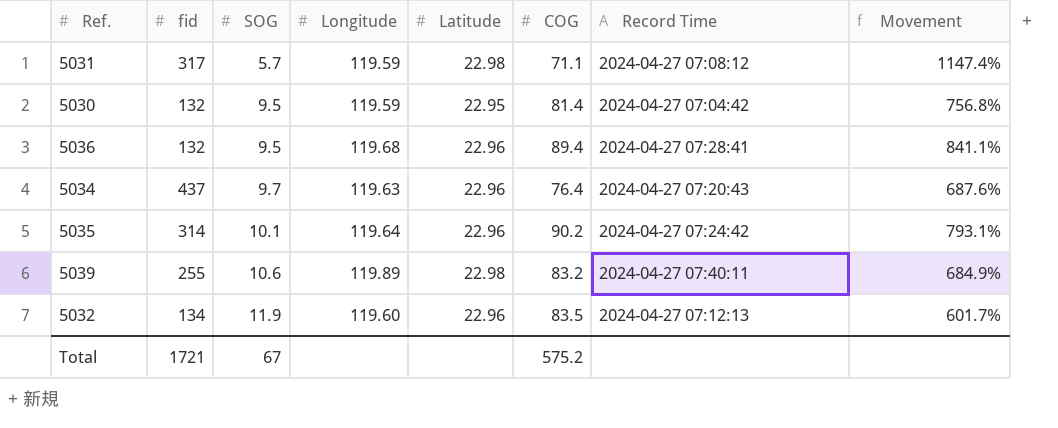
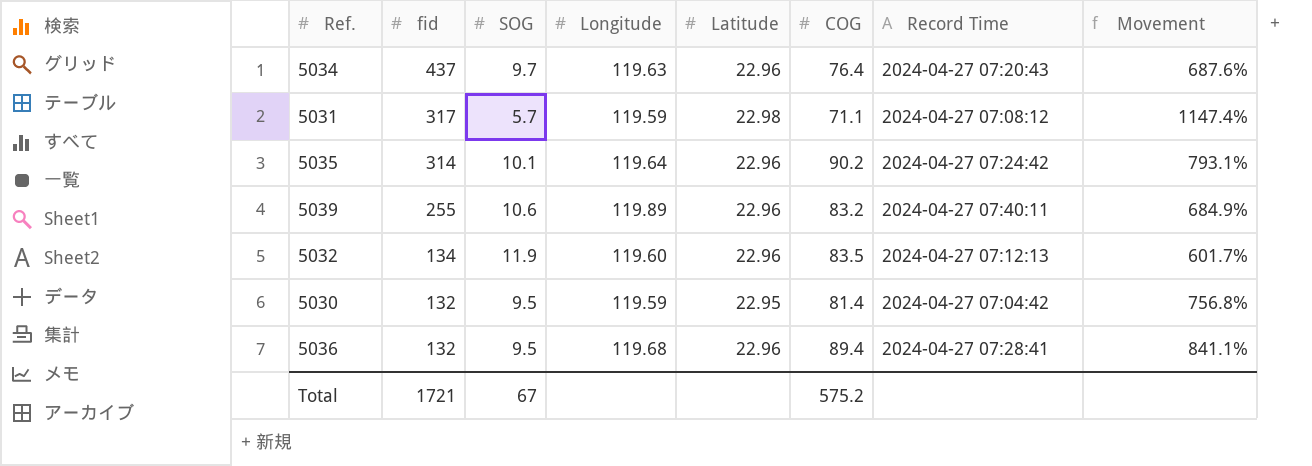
row order: SOG ascending -> fid descending
5039 | Latitude: 22.98 -> 22.96

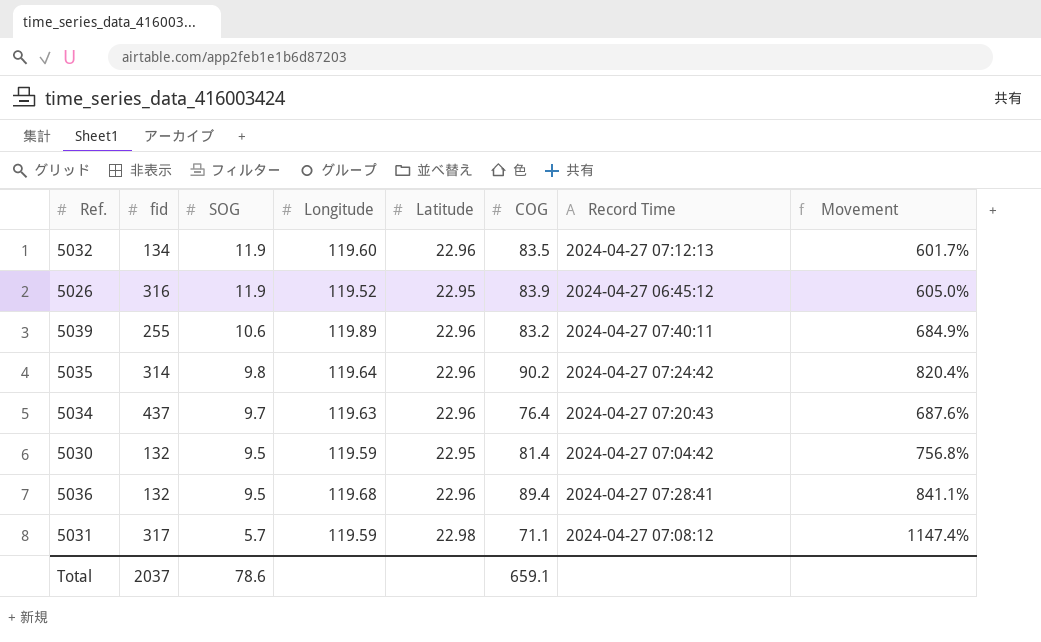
row order: fid descending -> SOG descending
row 5026: none -> 316 | 11.9 | 119.52 | 22.95 | 83.9 | 2024-04-27 06:45:12 | 605.0%
5035 | SOG: 10.1 -> 9.8
5035 | Movement: 793.1% -> 820.4%
Total | fid: 1721 -> 2037
Total | SOG: 67 -> 78.6
Total | COG: 575.2 -> 659.1

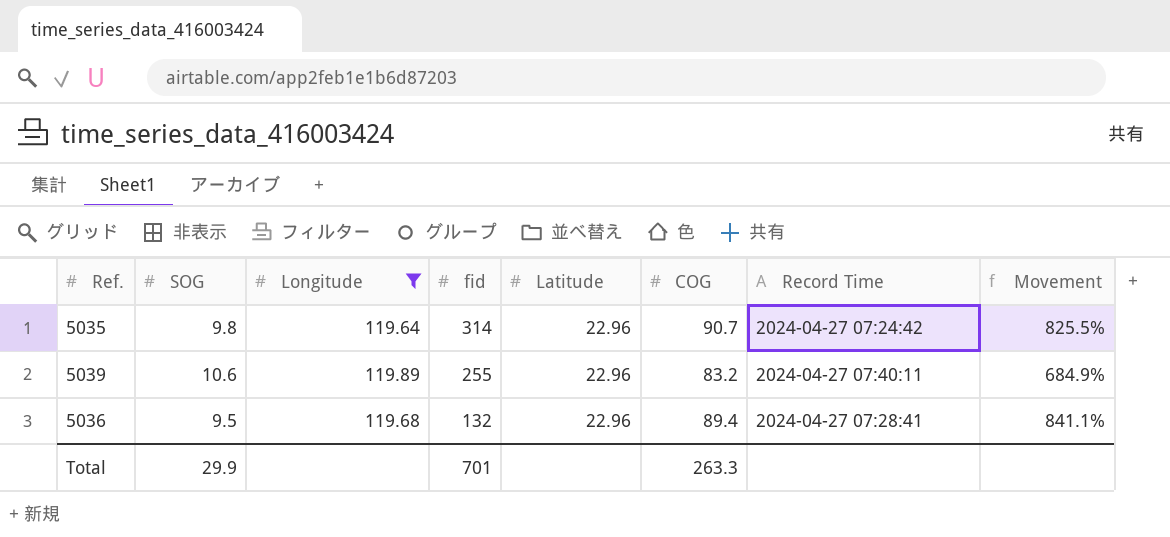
filter: none -> Longitude >= 119.64
row order: SOG descending -> fid descending
column fid | position: 2 -> 4
5035 | COG: 90.2 -> 90.7
5035 | Movement: 820.4% -> 825.5%
Total | SOG: 78.6 -> 29.9
Total | fid: 2037 -> 701
Total | COG: 659.1 -> 263.3

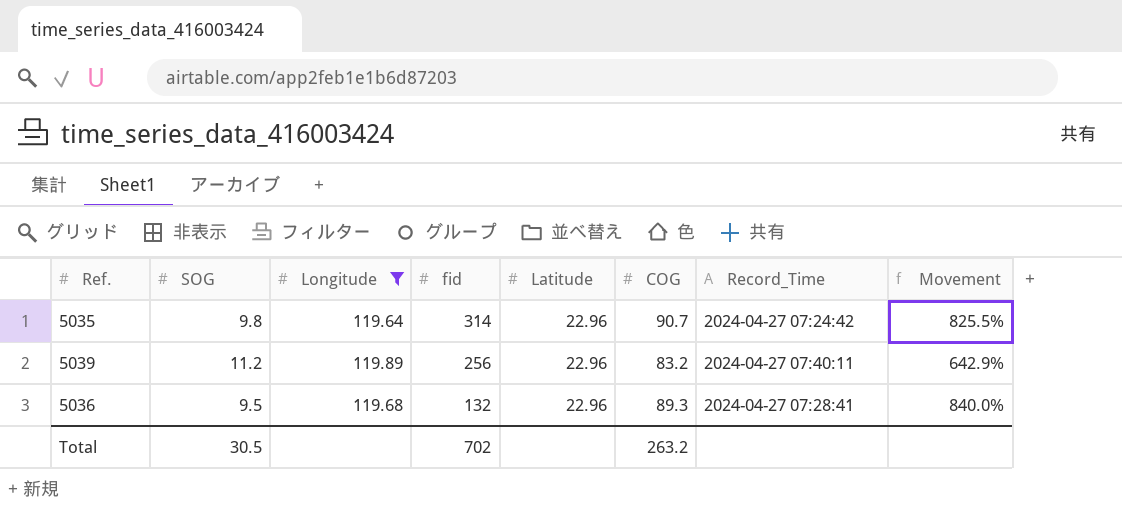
column name: Record Time -> Record_Time
5039 | SOG: 10.6 -> 11.2
5039 | fid: 255 -> 256
5039 | Movement: 684.9% -> 642.9%
5036 | COG: 89.4 -> 89.3
5036 | Movement: 841.1% -> 840.0%
Total | SOG: 29.9 -> 30.5
Total | fid: 701 -> 702
Total | COG: 263.3 -> 263.2

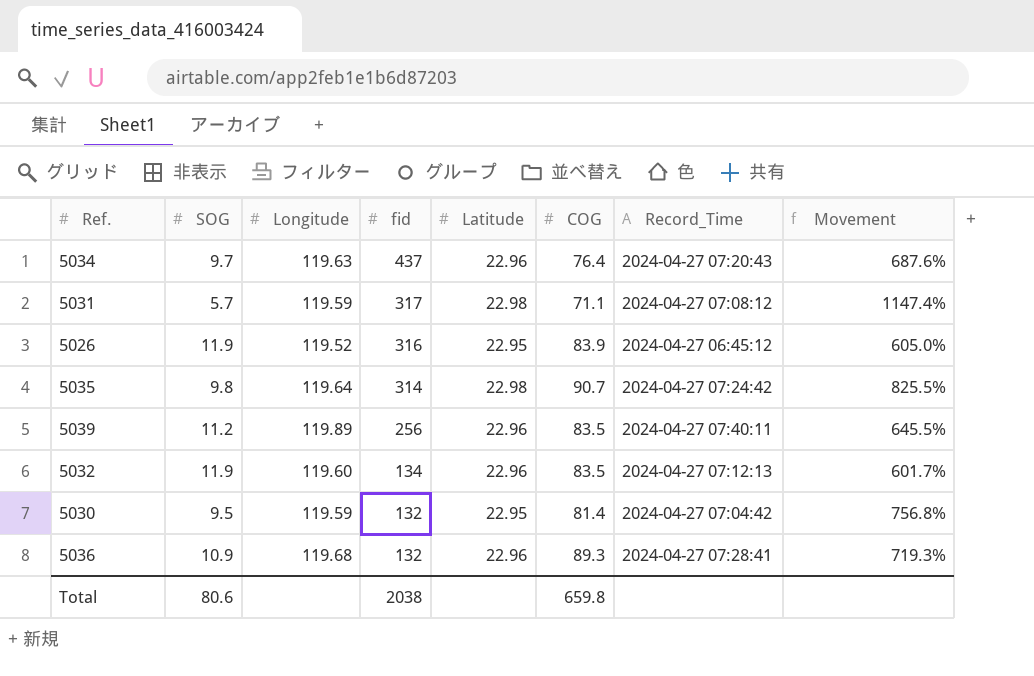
filter: Longitude >= 119.64 -> none
5035 | Latitude: 22.96 -> 22.98
5039 | COG: 83.2 -> 83.5
5039 | Movement: 642.9% -> 645.5%
5036 | SOG: 9.5 -> 10.9
5036 | Movement: 840.0% -> 719.3%
Total | SOG: 30.5 -> 80.6
Total | fid: 702 -> 2038
Total | COG: 263.2 -> 659.8

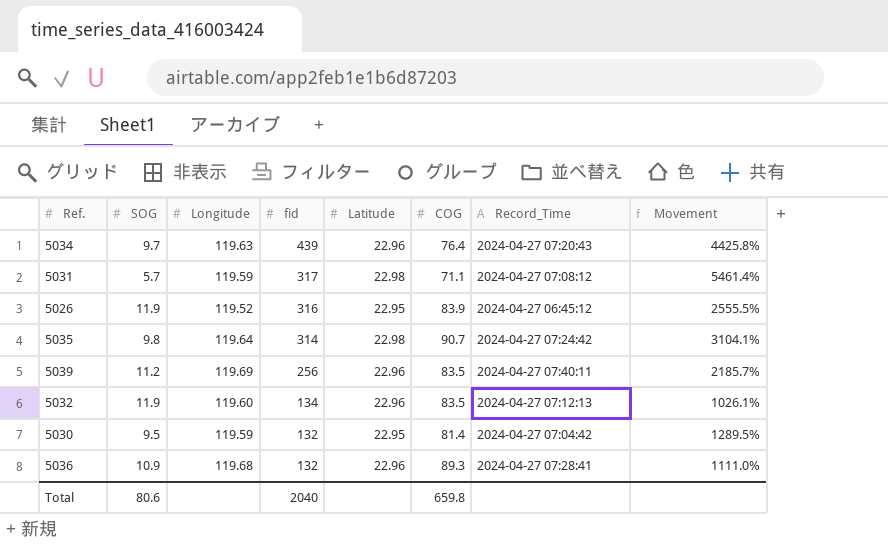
column Movement | formula: ([COG] - [SOG]) / [SOG] -> ([fid] - [SOG]) / [SOG]
5034 | fid: 437 -> 439
5039 | Longitude: 119.89 -> 119.69
Total | fid: 2038 -> 2040

